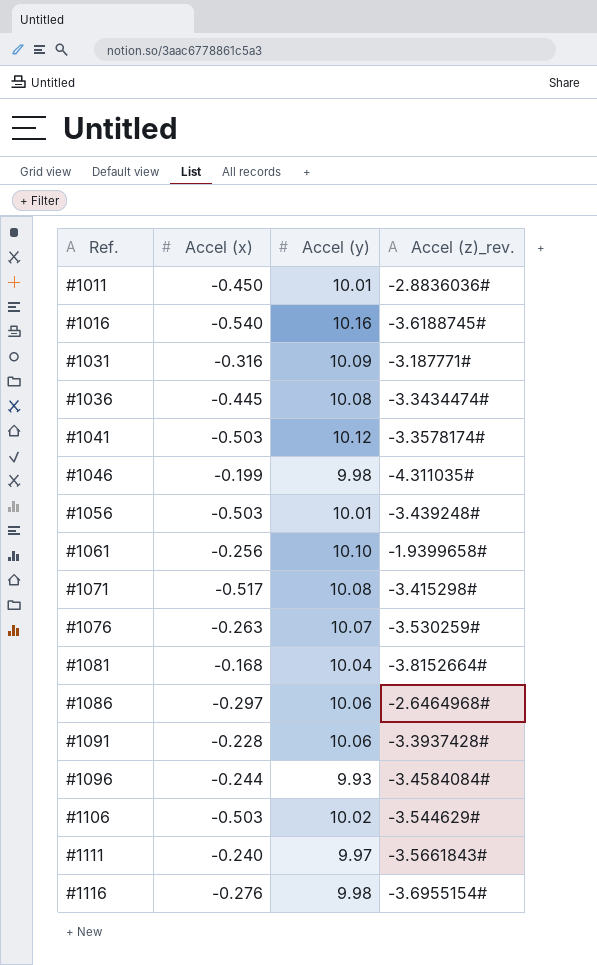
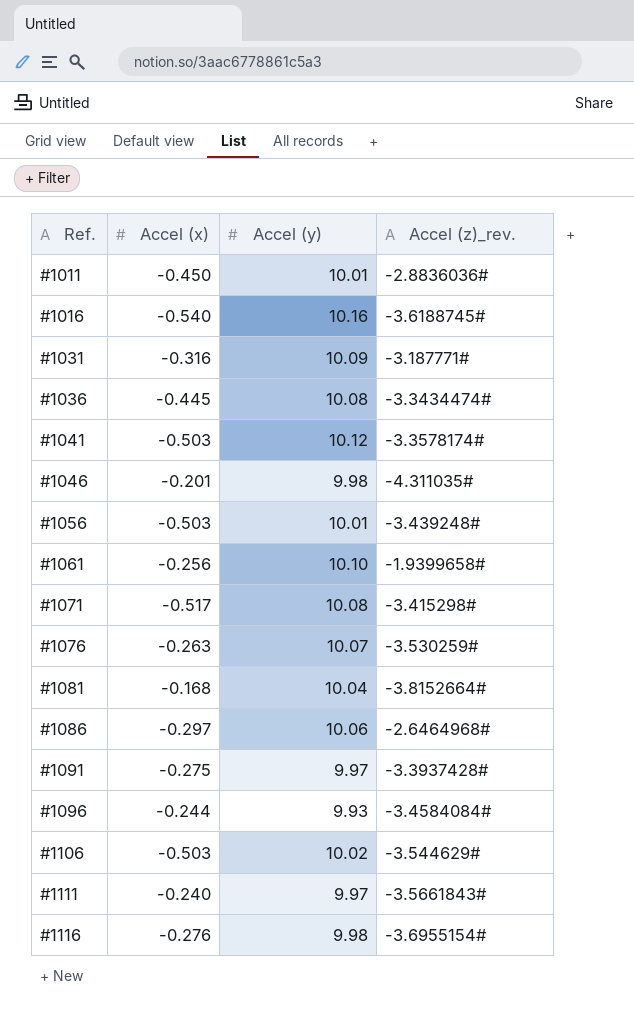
#1046 | Accel (x): -0.199 -> -0.201
#1091 | Accel (x): -0.228 -> -0.275
#1091 | Accel (y): 10.06 -> 9.97

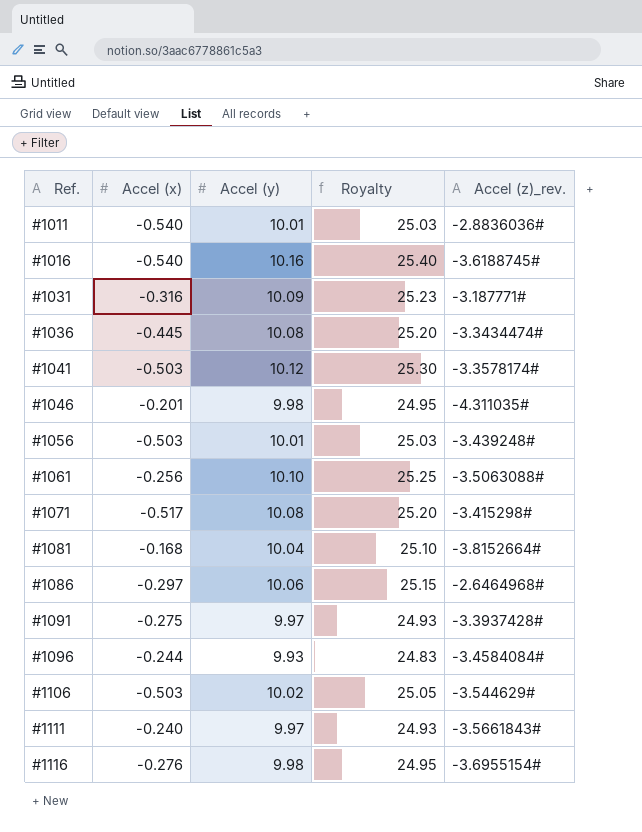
column Royalty | formula: none -> [Accel (y)] * 2.5
row #1076: -0.263 | 10.07 | -3.530259# -> none
#1011 | Accel (x): -0.450 -> -0.540
#1061 | Accel (z)_rev.: -1.9399658# -> -3.5063088#

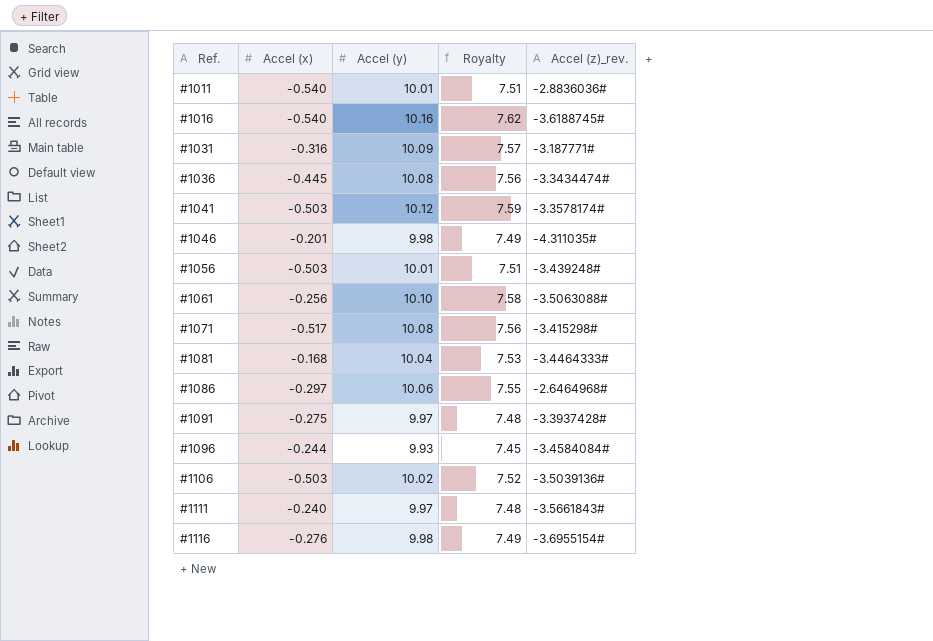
column Royalty | formula: [Accel (y)] * 2.5 -> [Accel (y)] * 0.75
#1081 | Accel (z)_rev.: -3.8152664# -> -3.4464333#
#1106 | Accel (z)_rev.: -3.544629# -> -3.5039136#

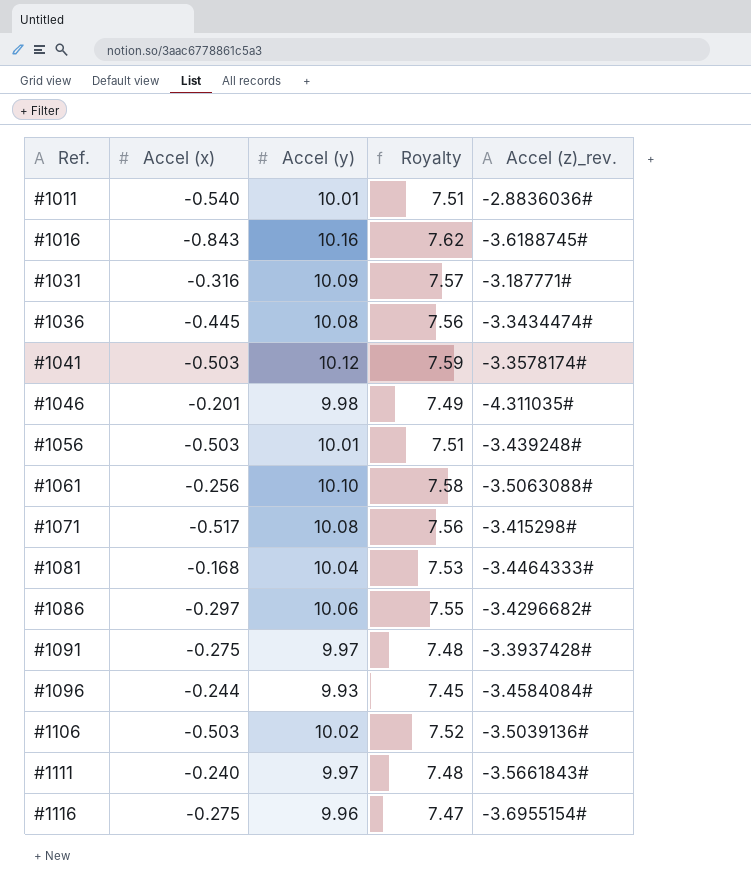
#1016 | Accel (x): -0.540 -> -0.843
#1086 | Accel (z)_rev.: -2.6464968# -> -3.4296682#
#1116 | Accel (x): -0.276 -> -0.275
#1116 | Accel (y): 9.98 -> 9.96
#1116 | Royalty: 7.49 -> 7.47

